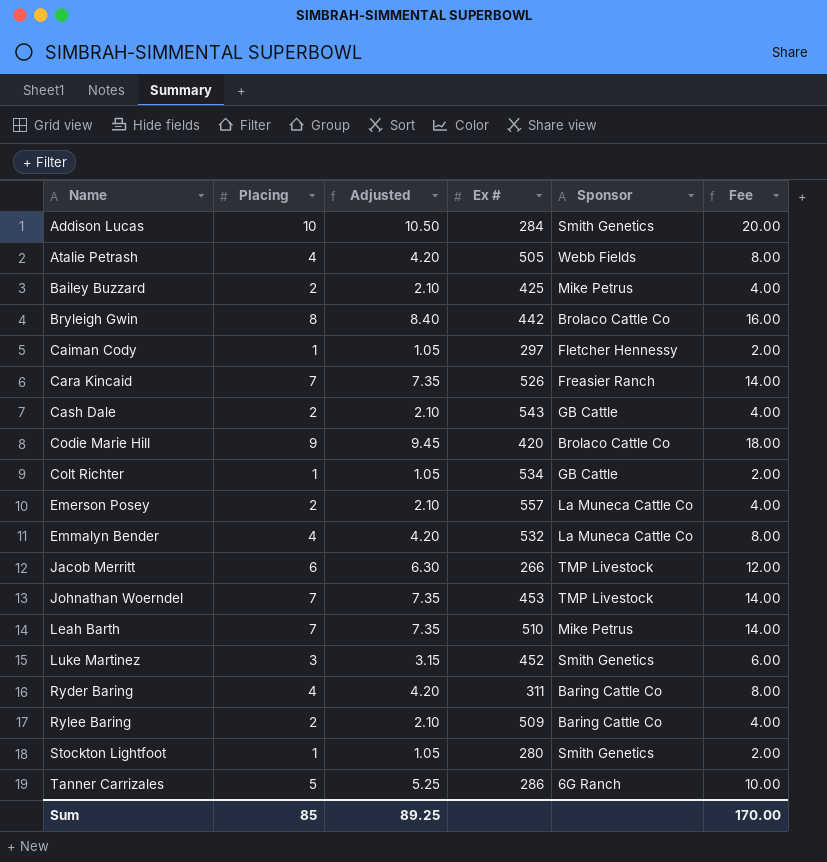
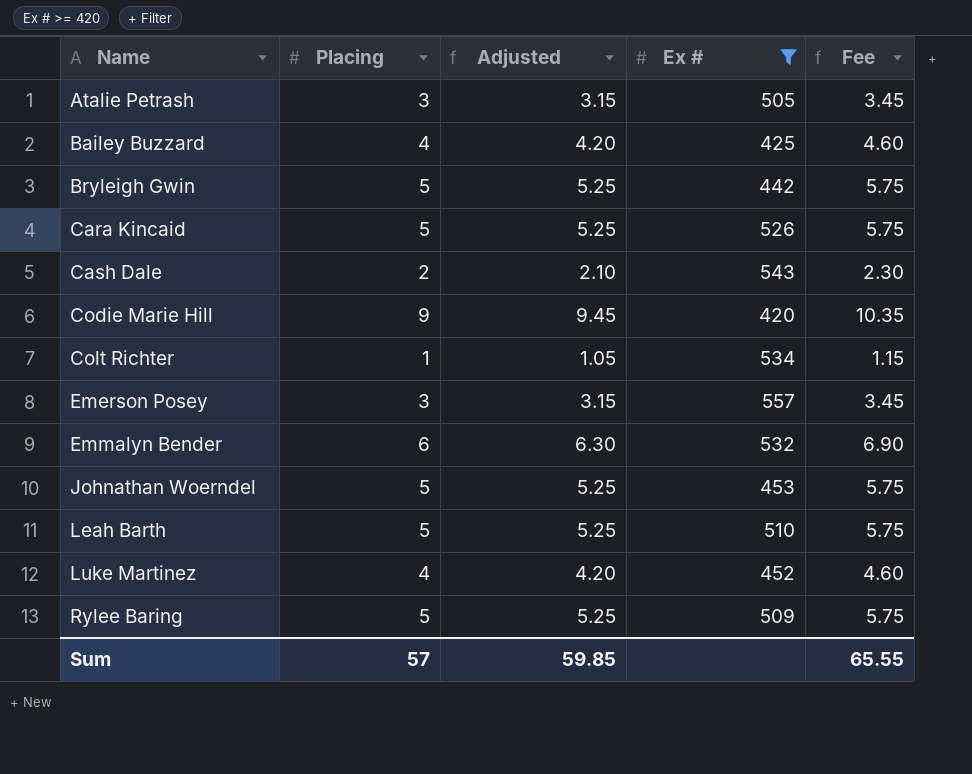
filter: none -> Ex # >= 420
column Sponsor | position: 5 -> none
column Fee | formula: [Placing] * 2 -> [Placing] * 1.15
Atalie Petrash | Placing: 4 -> 3
Atalie Petrash | Adjusted: 4.20 -> 3.15
Bailey Buzzard | Placing: 2 -> 4
Bailey Buzzard | Adjusted: 2.10 -> 4.20
Bryleigh Gwin | Placing: 8 -> 5
Bryleigh Gwin | Adjusted: 8.40 -> 5.25
Cara Kincaid | Placing: 7 -> 5
Cara Kincaid | Adjusted: 7.35 -> 5.25
Emerson Posey | Placing: 2 -> 3
Emerson Posey | Adjusted: 2.10 -> 3.15
Emmalyn Bender | Placing: 4 -> 6
Emmalyn Bender | Adjusted: 4.20 -> 6.30
Johnathan Woerndel | Placing: 7 -> 5
Johnathan Woerndel | Adjusted: 7.35 -> 5.25
Leah Barth | Placing: 7 -> 5
Leah Barth | Adjusted: 7.35 -> 5.25
Luke Martinez | Placing: 3 -> 4
Luke Martinez | Adjusted: 3.15 -> 4.20
Rylee Baring | Placing: 2 -> 5
Rylee Baring | Adjusted: 2.10 -> 5.25
Sum | Placing: 85 -> 57
Sum | Adjusted: 89.25 -> 59.85
Sum | Fee: 170.00 -> 65.55

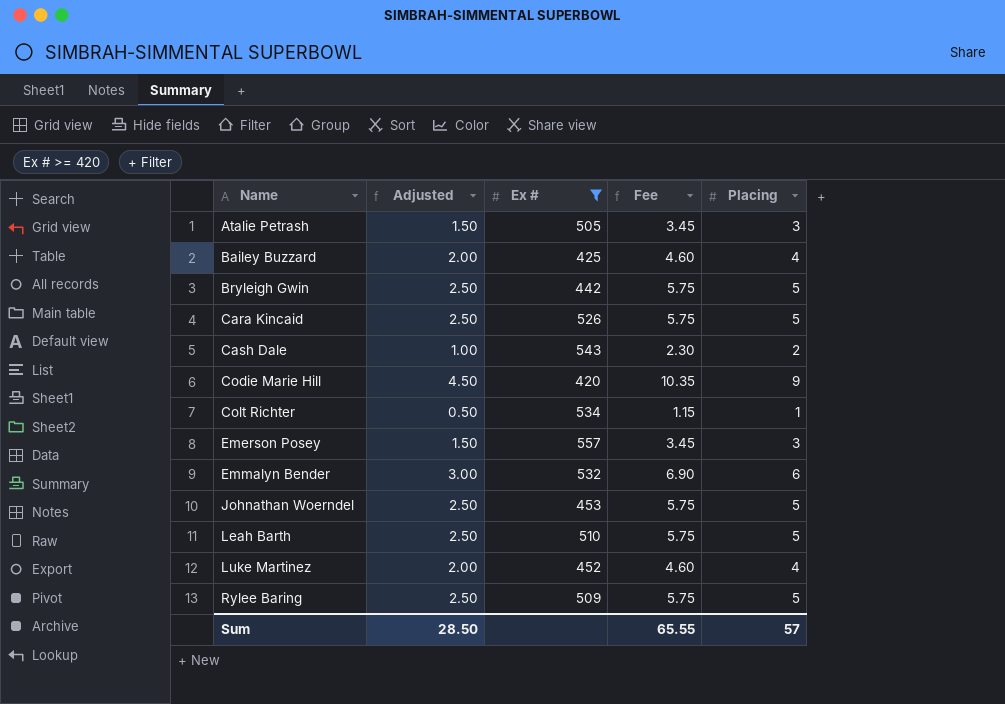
column Adjusted | formula: [Placing] * 1.05 -> [Placing] * 0.5
column Placing | position: 2 -> 5
Sum | Adjusted: 59.85 -> 28.50

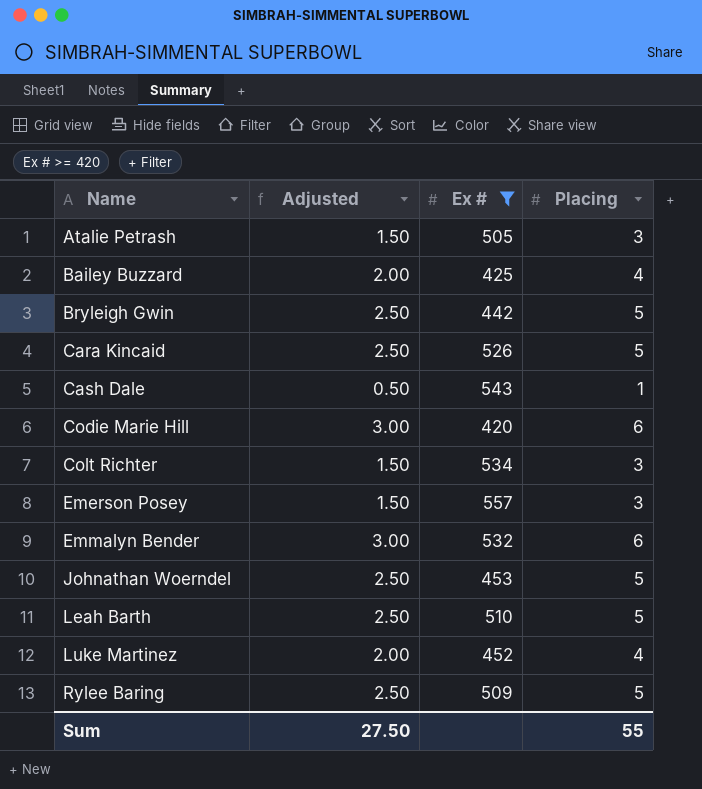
column Fee | formula: [Placing] * 1.15 -> none
Cash Dale | Adjusted: 1.00 -> 0.50
Cash Dale | Placing: 2 -> 1
Codie Marie Hill | Adjusted: 4.50 -> 3.00
Codie Marie Hill | Placing: 9 -> 6
Colt Richter | Adjusted: 0.50 -> 1.50
Colt Richter | Placing: 1 -> 3
Sum | Adjusted: 28.50 -> 27.50
Sum | Placing: 57 -> 55

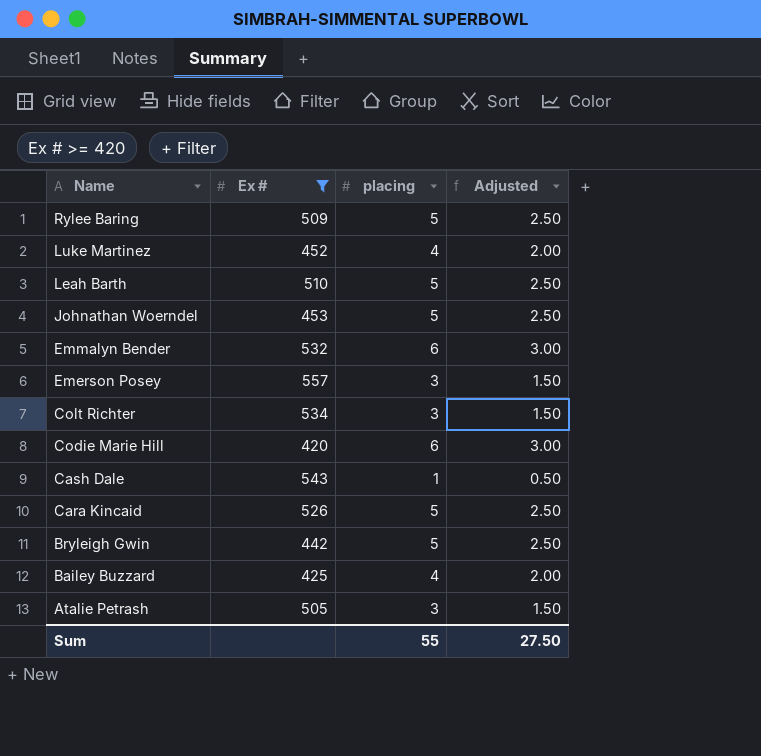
row order: Name ascending -> Name descending
column name: Placing -> placing
column Adjusted | position: 2 -> 4

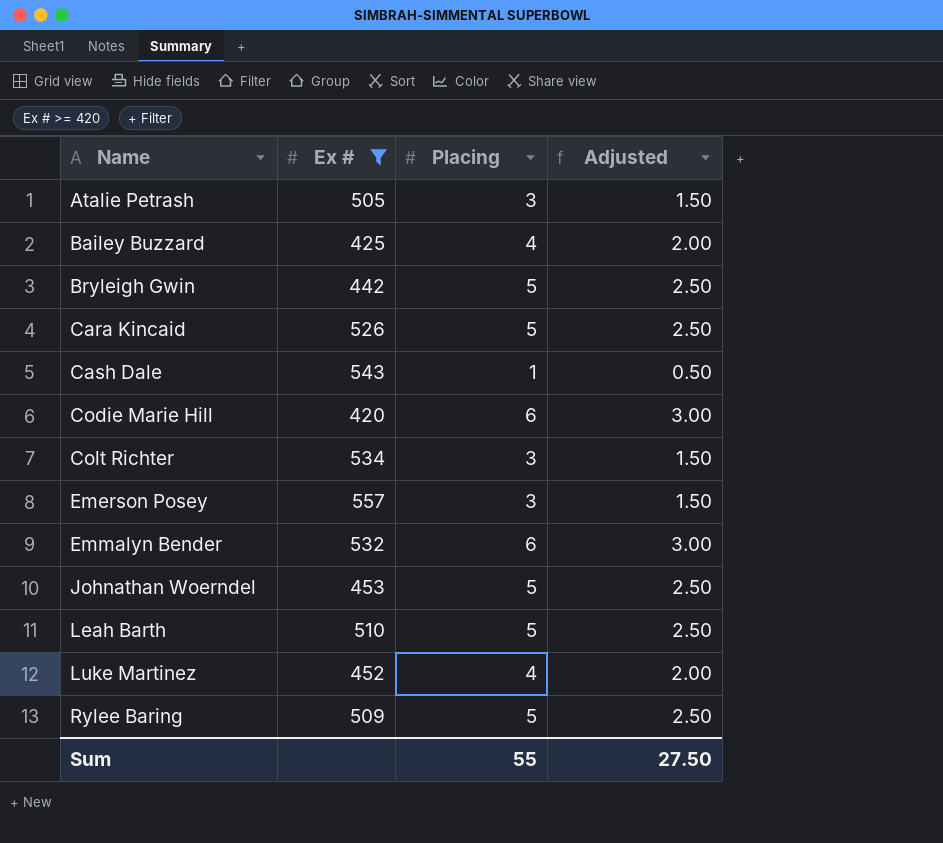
row order: Name descending -> Name ascending
column name: placing -> Placing

